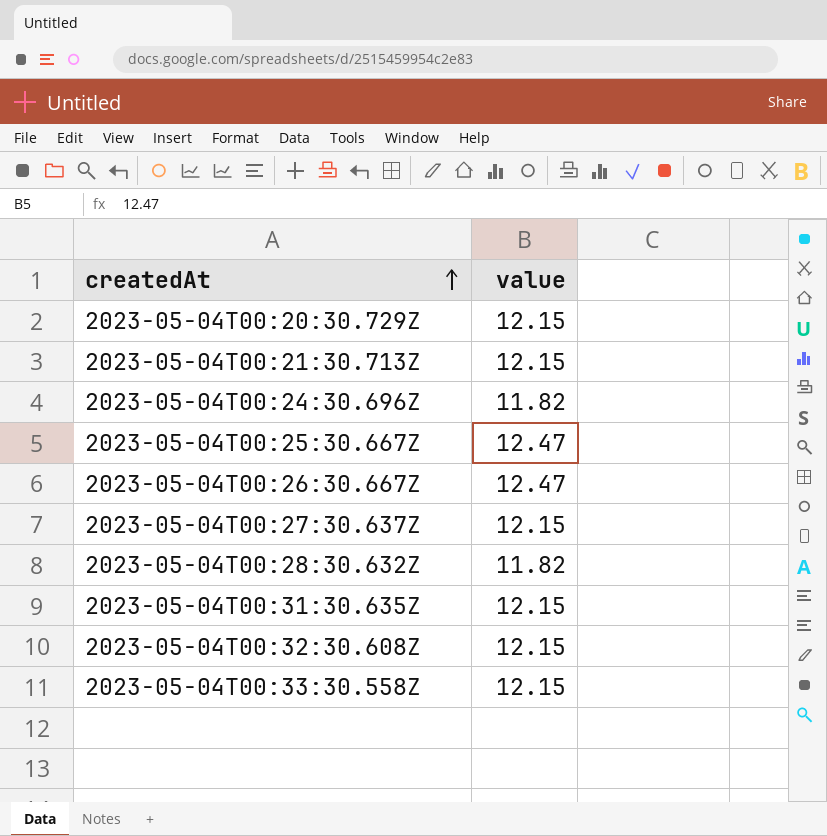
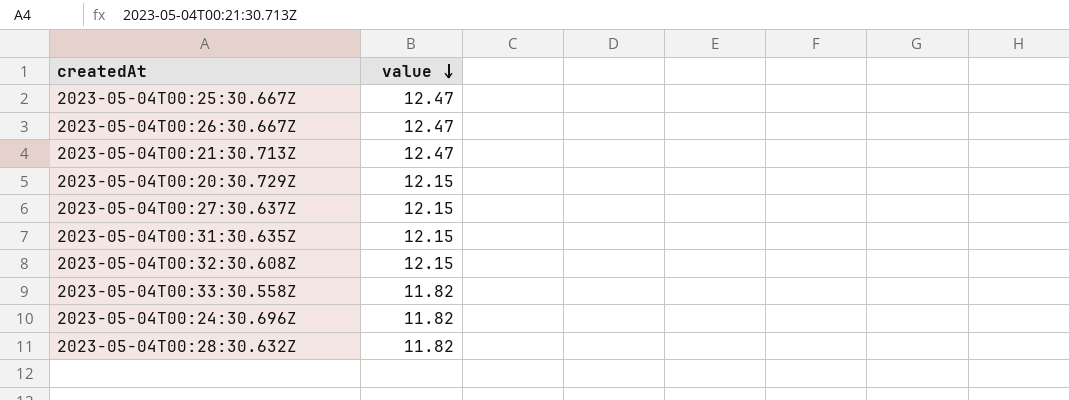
row order: createdAt ascending -> value descending
2023-05-04T00:21:30.713Z | value: 12.15 -> 12.47
2023-05-04T00:33:30.558Z | value: 12.15 -> 11.82

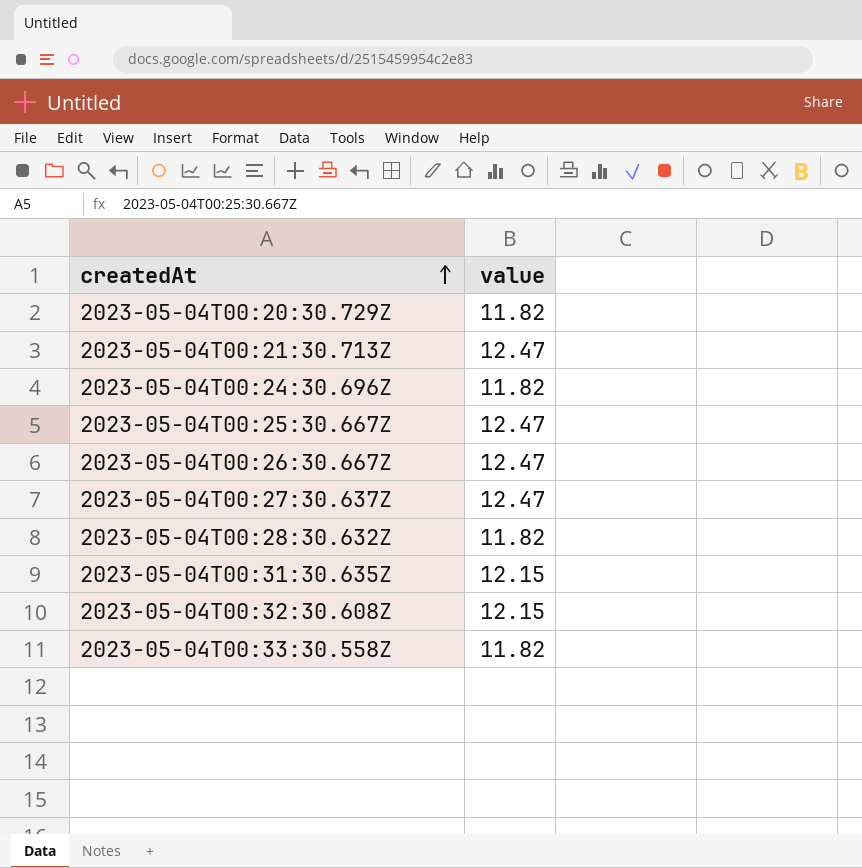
row order: value descending -> createdAt ascending
2023-05-04T00:20:30.729Z | value: 12.15 -> 11.82
2023-05-04T00:27:30.637Z | value: 12.15 -> 12.47

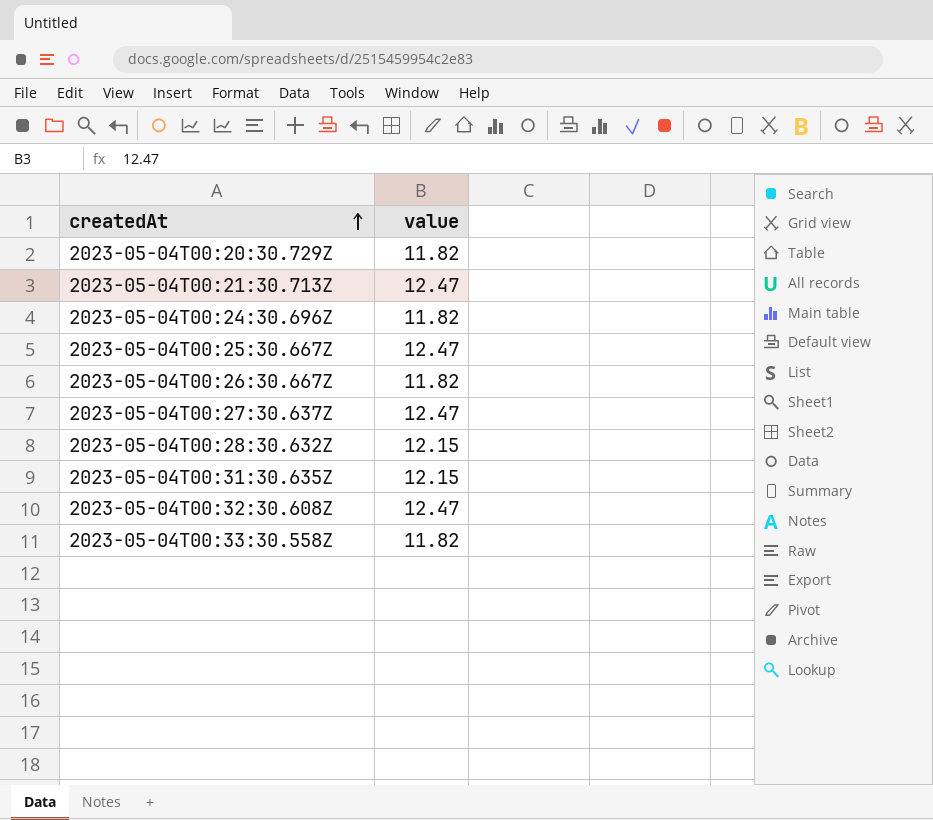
2023-05-04T00:26:30.667Z | value: 12.47 -> 11.82
2023-05-04T00:28:30.632Z | value: 11.82 -> 12.15
2023-05-04T00:32:30.608Z | value: 12.15 -> 12.47

